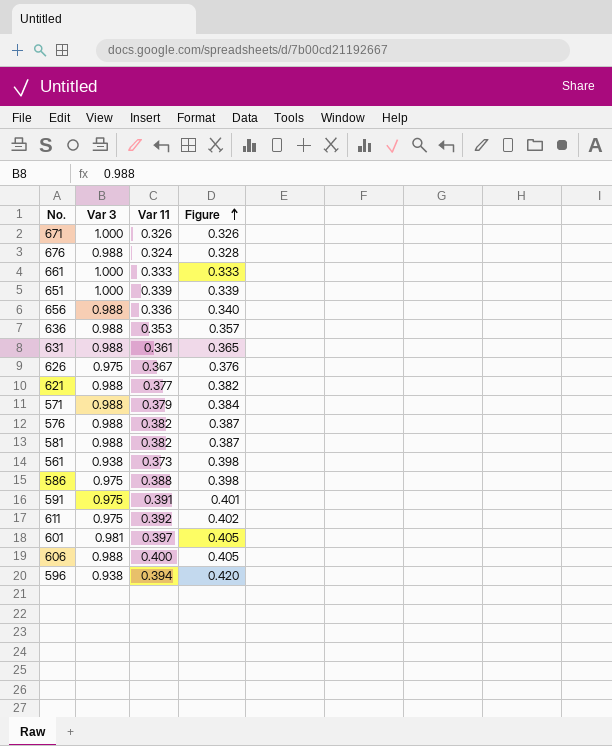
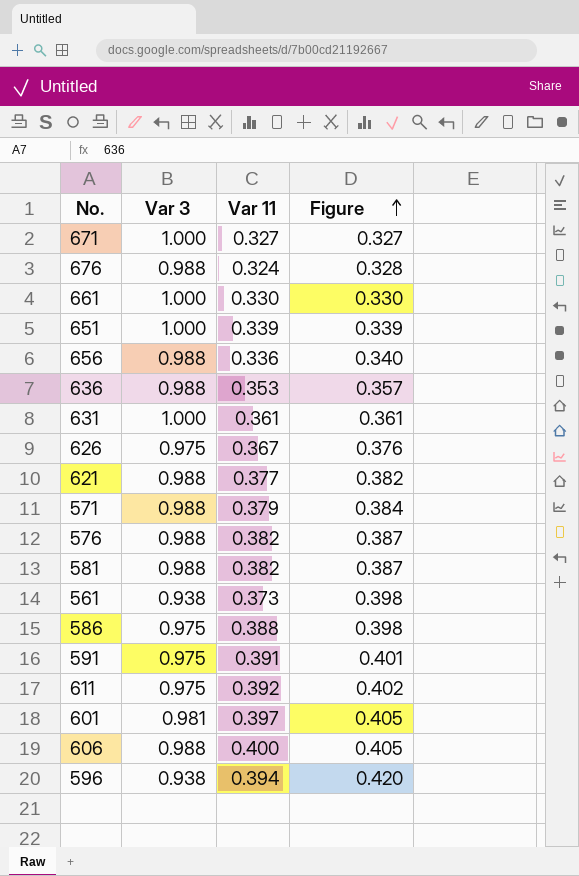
671 | Var 11: 0.326 -> 0.327
671 | Figure: 0.326 -> 0.327
661 | Var 11: 0.333 -> 0.330
661 | Figure: 0.333 -> 0.330
631 | Var 3: 0.988 -> 1.000
631 | Figure: 0.365 -> 0.361

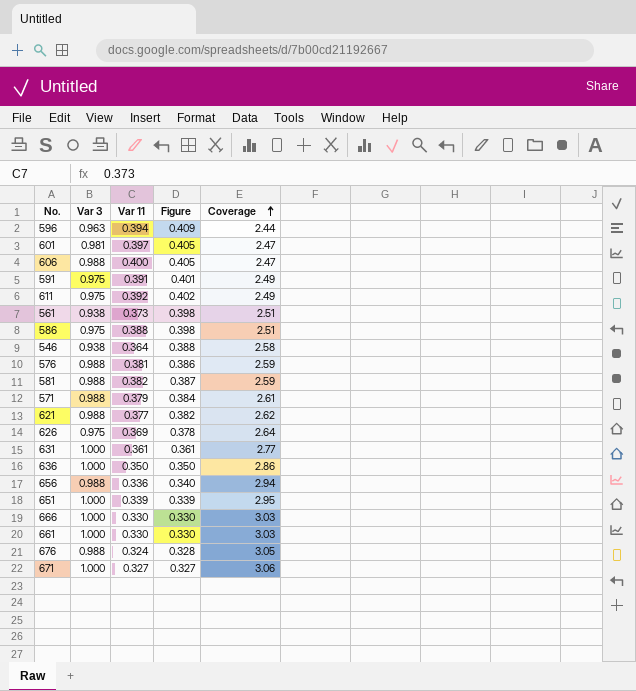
row order: Figure ascending -> Coverage ascending
column Coverage | formula: none -> [Var 3] / [Var 11]
596 | Var 3: 0.938 -> 0.963
596 | Figure: 0.420 -> 0.409
row 546: none -> 0.938 | 0.364 | 0.388 | 2.58
576 | Var 11: 0.382 -> 0.381
576 | Figure: 0.387 -> 0.386
626 | Var 11: 0.367 -> 0.369
626 | Figure: 0.376 -> 0.378
636 | Var 3: 0.988 -> 1.000
636 | Var 11: 0.353 -> 0.350
636 | Figure: 0.357 -> 0.350
row 666: none -> 1.000 | 0.330 | 0.330 | 3.03

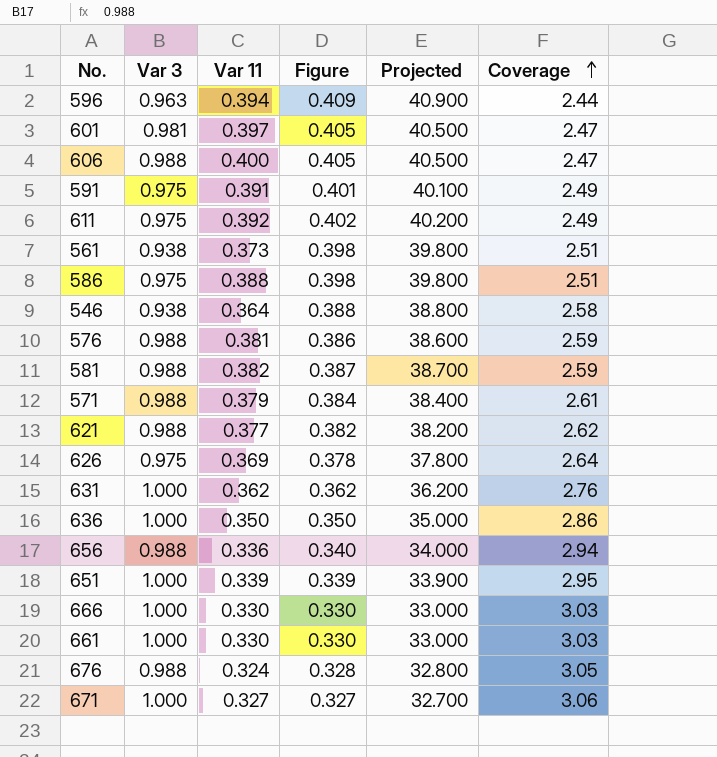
column Projected | formula: none -> [Figure] * 100
631 | Var 11: 0.361 -> 0.362
631 | Figure: 0.361 -> 0.362
631 | Coverage: 2.77 -> 2.76

